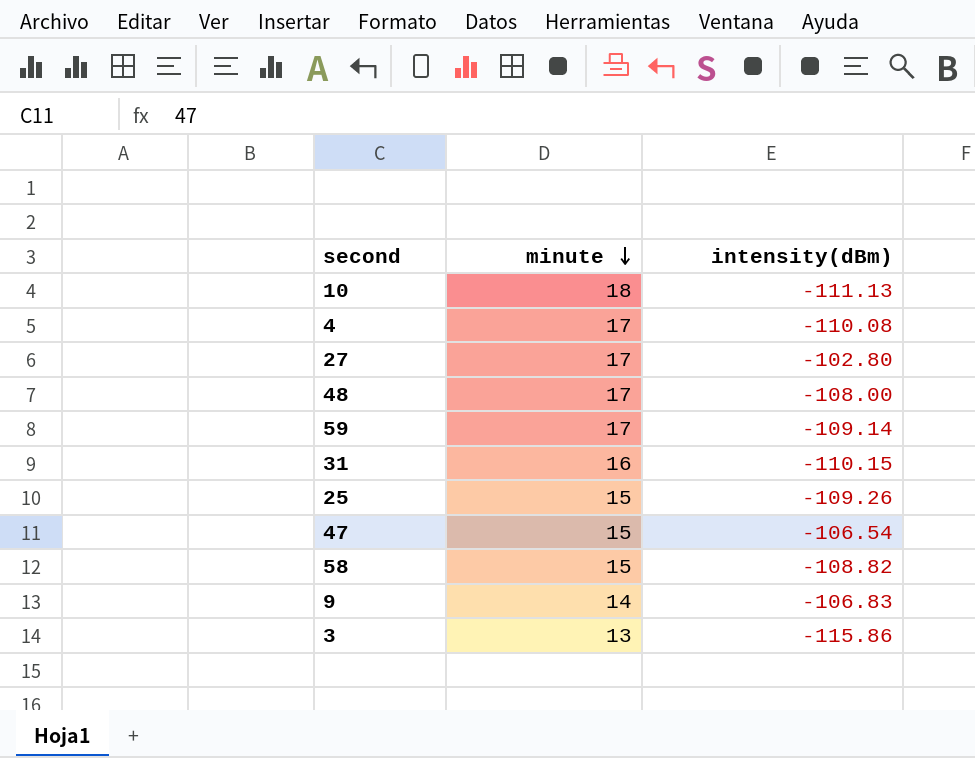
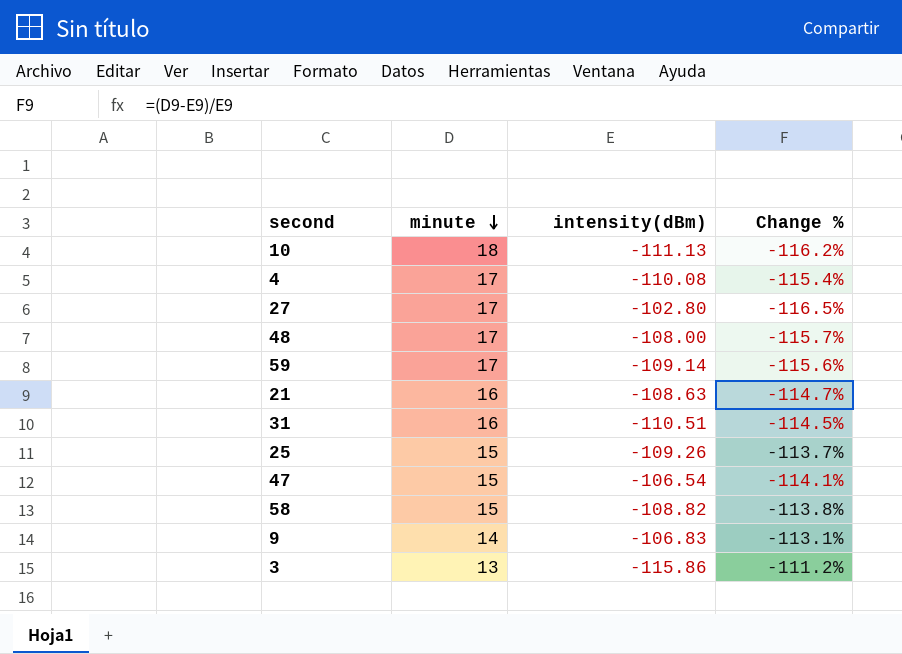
column Change % | formula: none -> ([minute] - [intensity(dBm)]) / [intensity(dBm)]
row 21: none -> 16 | -108.63 | -114.7%
31 | intensity(dBm): -110.15 -> -110.51

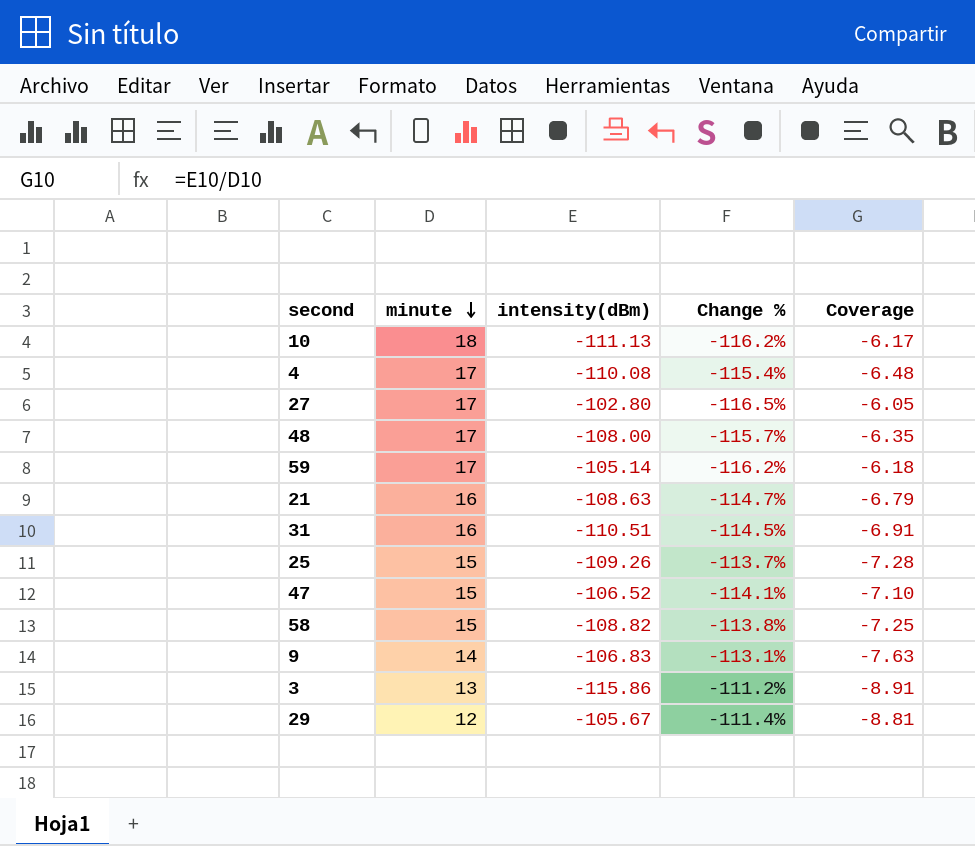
column Coverage | formula: none -> [intensity(dBm)] / [minute]
59 | intensity(dBm): -109.14 -> -105.14
59 | Change %: -115.6% -> -116.2%
47 | intensity(dBm): -106.54 -> -106.52
row 29: none -> 12 | -105.67 | -111.4% | -8.81

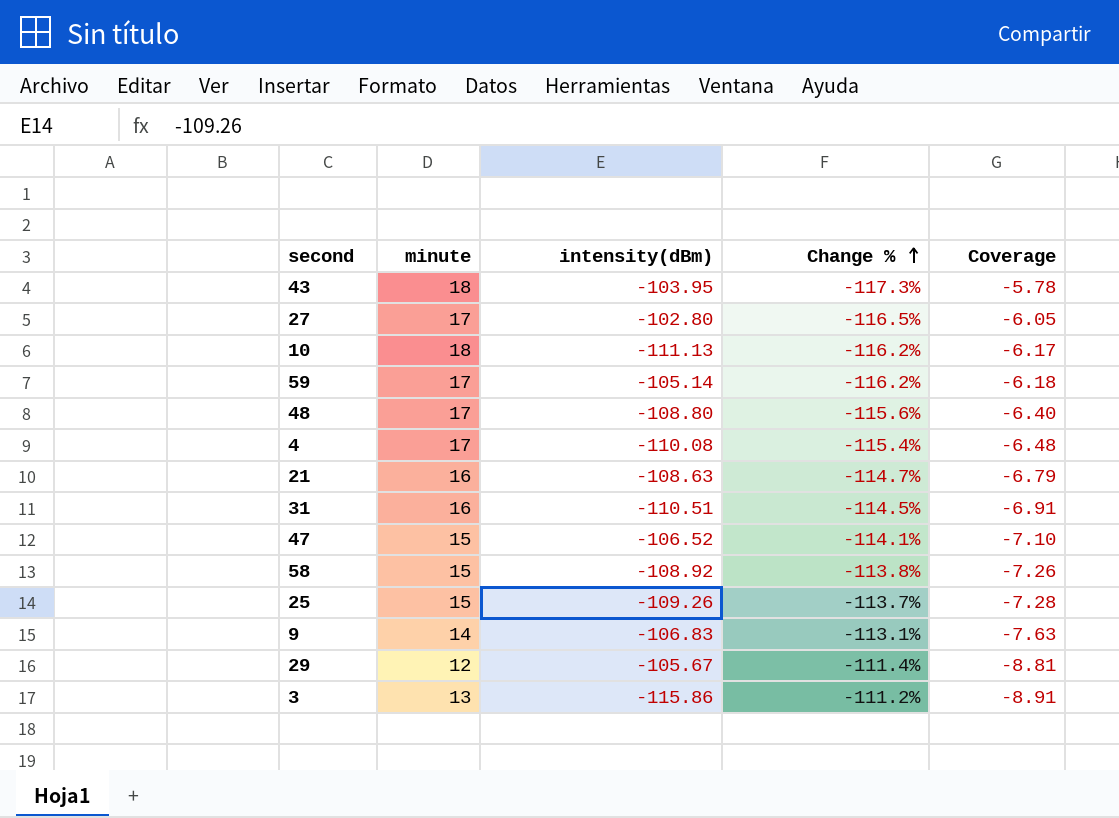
row order: minute descending -> Change % ascending
row 43: none -> 18 | -103.95 | -117.3% | -5.78
48 | intensity(dBm): -108.00 -> -108.80
48 | Change %: -115.7% -> -115.6%
48 | Coverage: -6.35 -> -6.40
58 | intensity(dBm): -108.82 -> -108.92
58 | Coverage: -7.25 -> -7.26

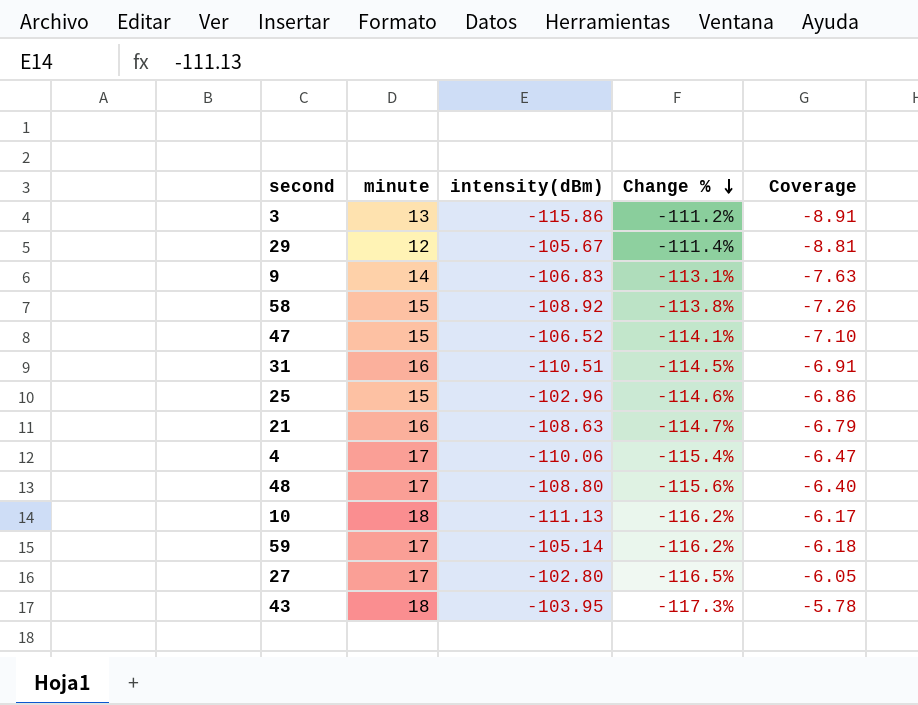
row order: Change % ascending -> Change % descending
25 | intensity(dBm): -109.26 -> -102.96
25 | Change %: -113.7% -> -114.6%
25 | Coverage: -7.28 -> -6.86
4 | intensity(dBm): -110.08 -> -110.06
4 | Coverage: -6.48 -> -6.47

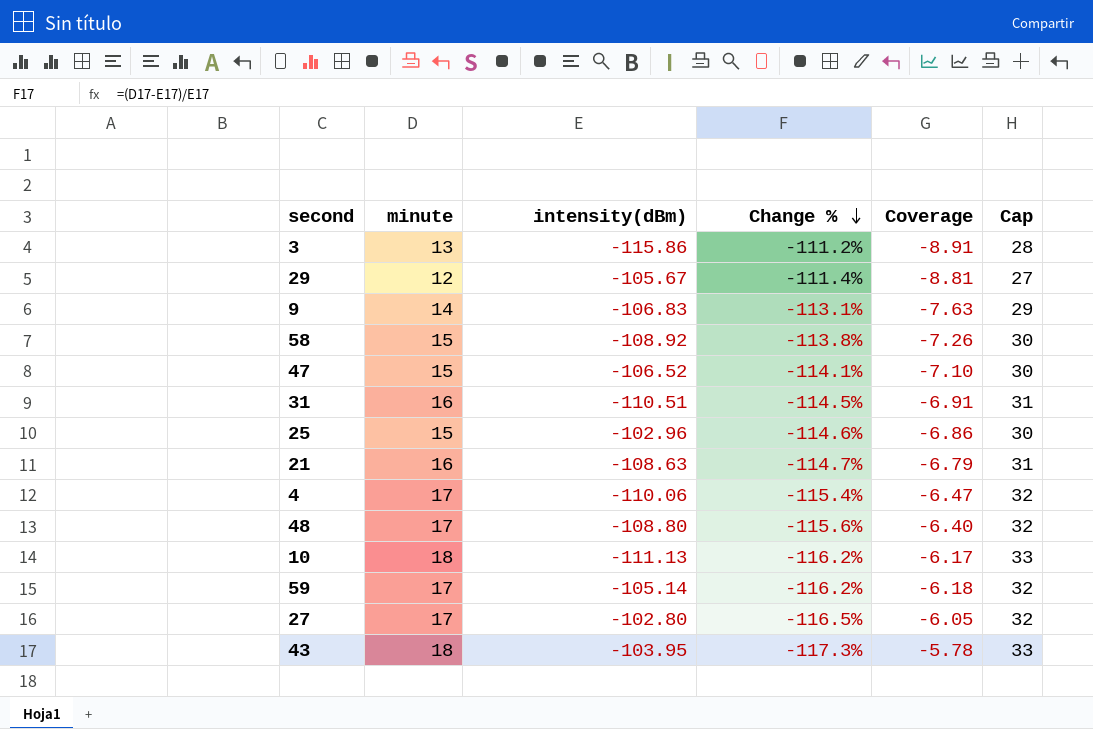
column Cap | formula: none -> [minute] + 15

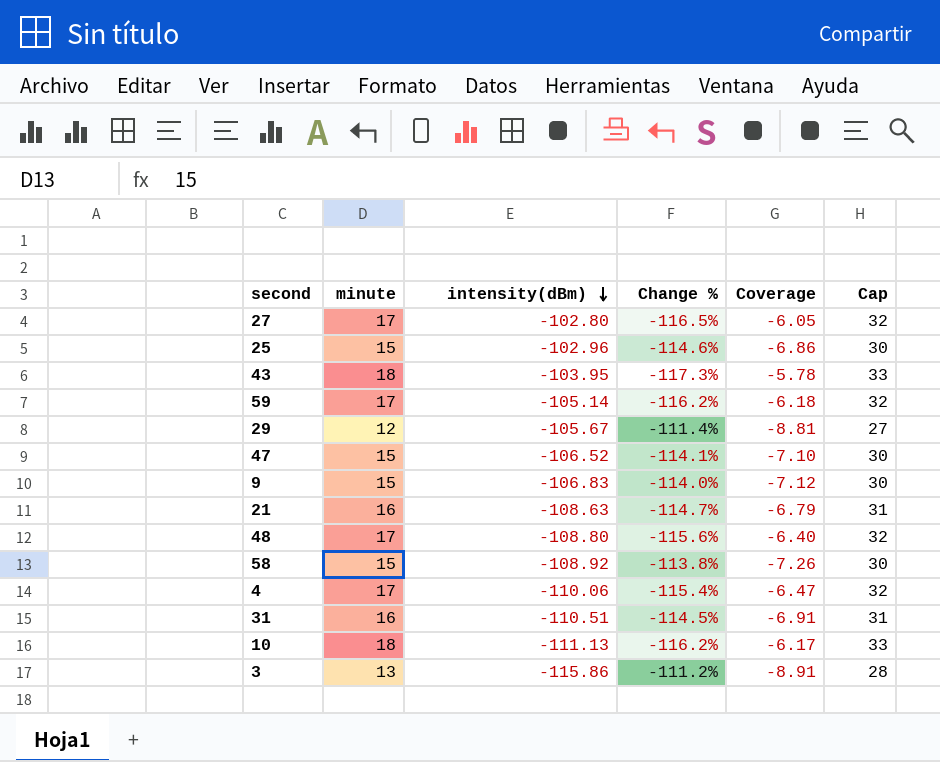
row order: Change % descending -> intensity(dBm) descending
9 | minute: 14 -> 15
9 | Change %: -113.1% -> -114.0%
9 | Coverage: -7.63 -> -7.12
9 | Cap: 29 -> 30

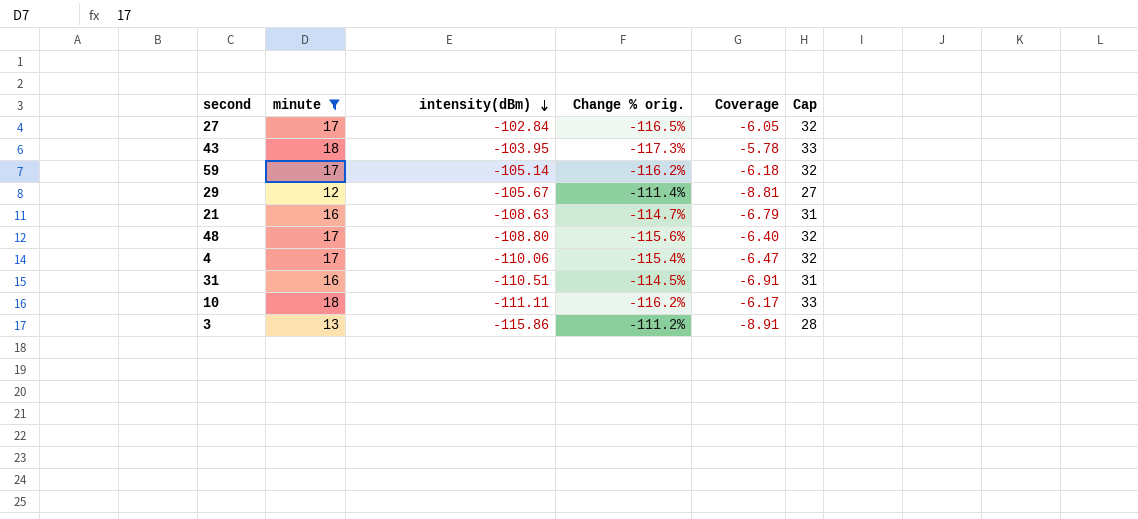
filter: none -> minute != 15
column name: Change % -> Change % orig.
27 | intensity(dBm): -102.80 -> -102.84
10 | intensity(dBm): -111.13 -> -111.11

